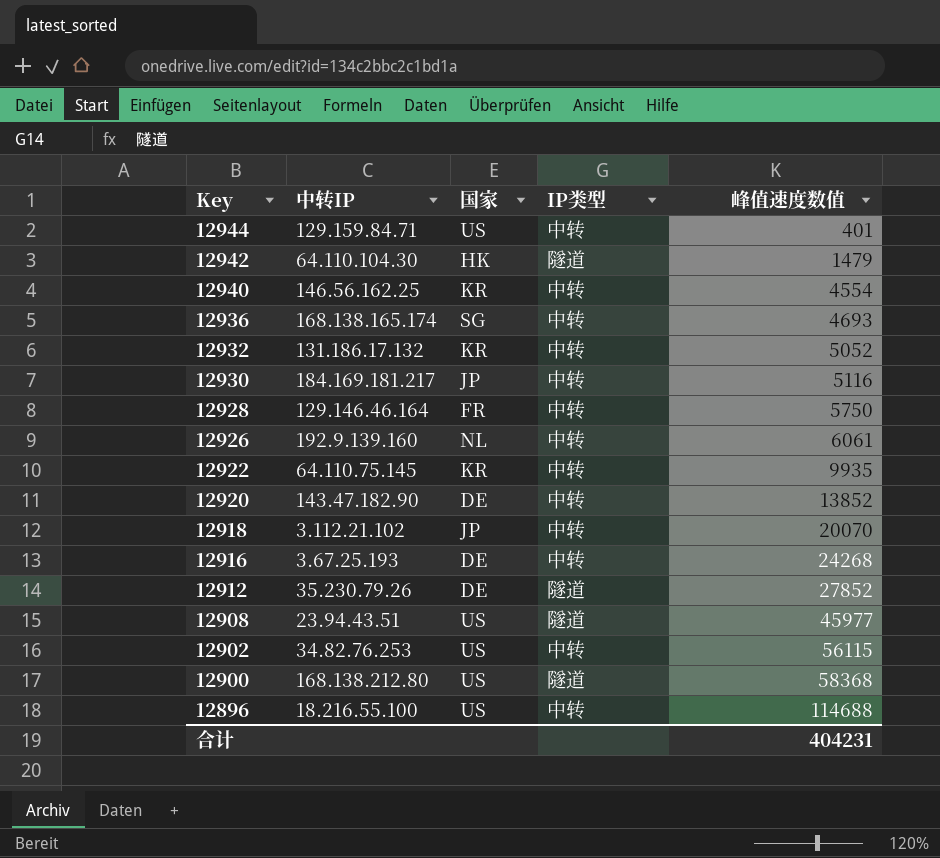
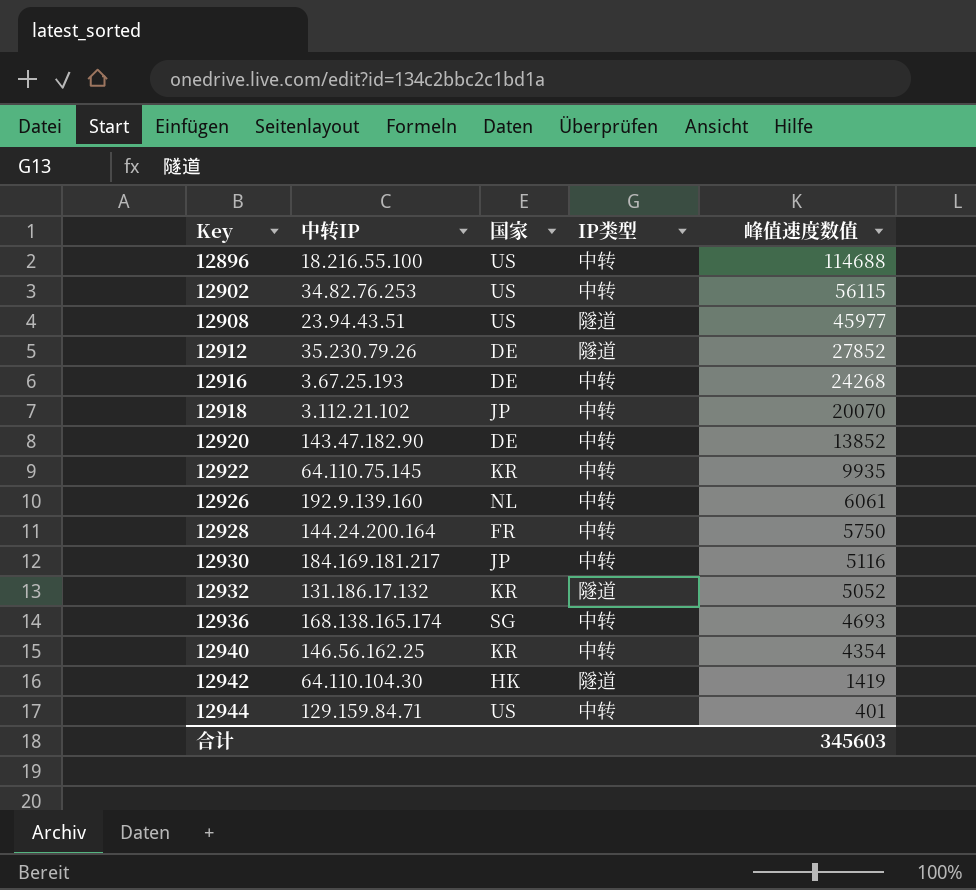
row order: Key descending -> Key ascending
row 12900: 168.138.212.80 | US | 隧道 | 58368 -> none
12928 | 中转IP: 129.146.46.164 -> 144.24.200.164
12932 | IP类型: 中转 -> 隧道
12940 | 峰值速度数值: 4554 -> 4354
12942 | 峰值速度数值: 1479 -> 1419
合计 | 峰值速度数值: 404231 -> 345603

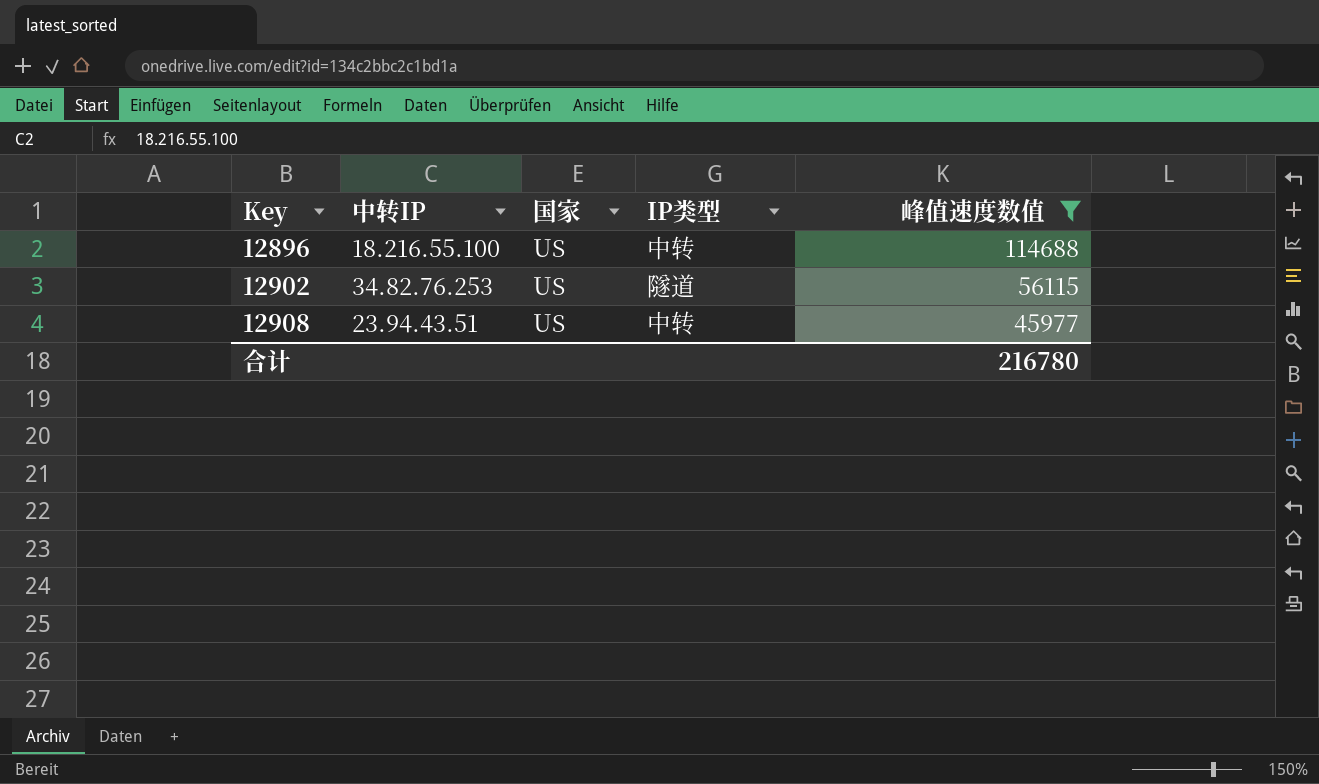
filter: none -> 峰值速度数值 >= 45977
12902 | IP类型: 中转 -> 隧道
12908 | IP类型: 隧道 -> 中转
合计 | 峰值速度数值: 345603 -> 216780

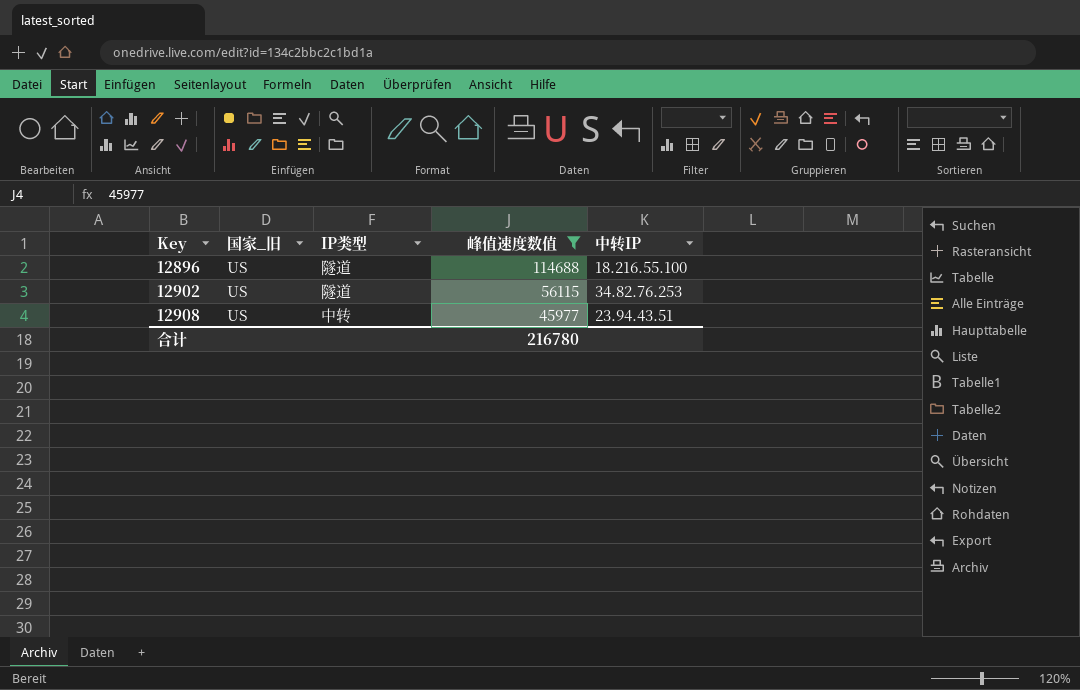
column name: 国家 -> 国家_旧
column 中转IP | position: 2 -> 5
12896 | IP类型: 中转 -> 隧道

